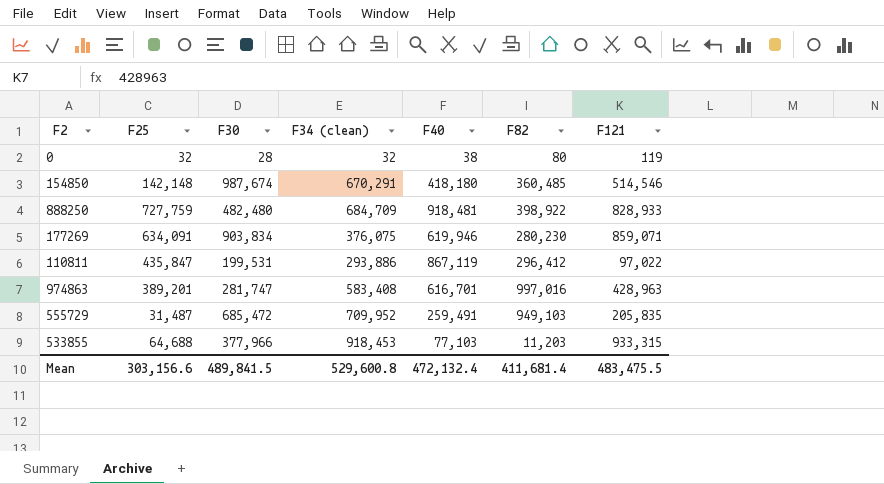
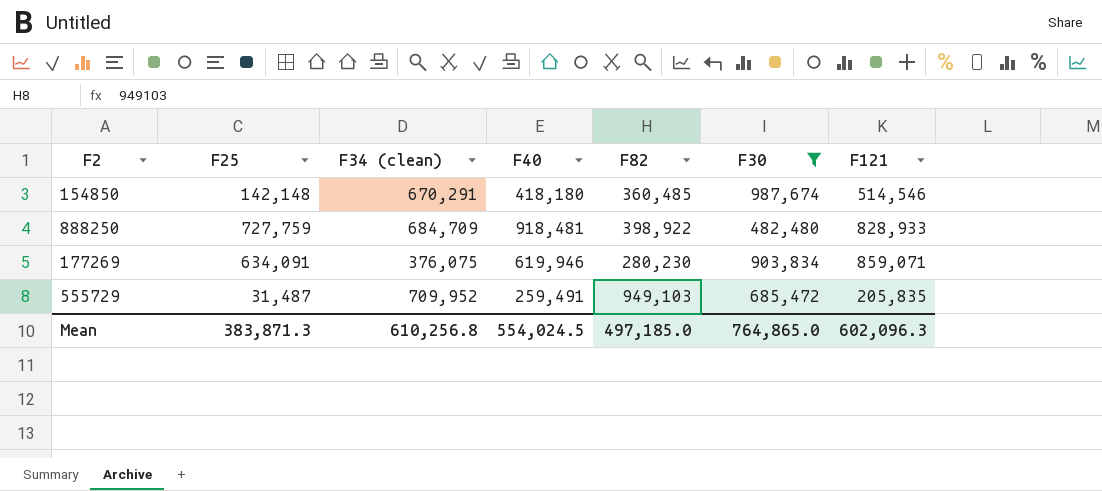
filter: none -> F30 >= 482,480
column F30 | position: 3 -> 6
Mean | F25: 303,156.6 -> 383,871.3
Mean | F34 (clean): 529,600.8 -> 610,256.8
Mean | F40: 472,132.4 -> 554,024.5
Mean | F82: 411,681.4 -> 497,185.0
Mean | F30: 489,841.5 -> 764,865.0
Mean | F121: 483,475.5 -> 602,096.3

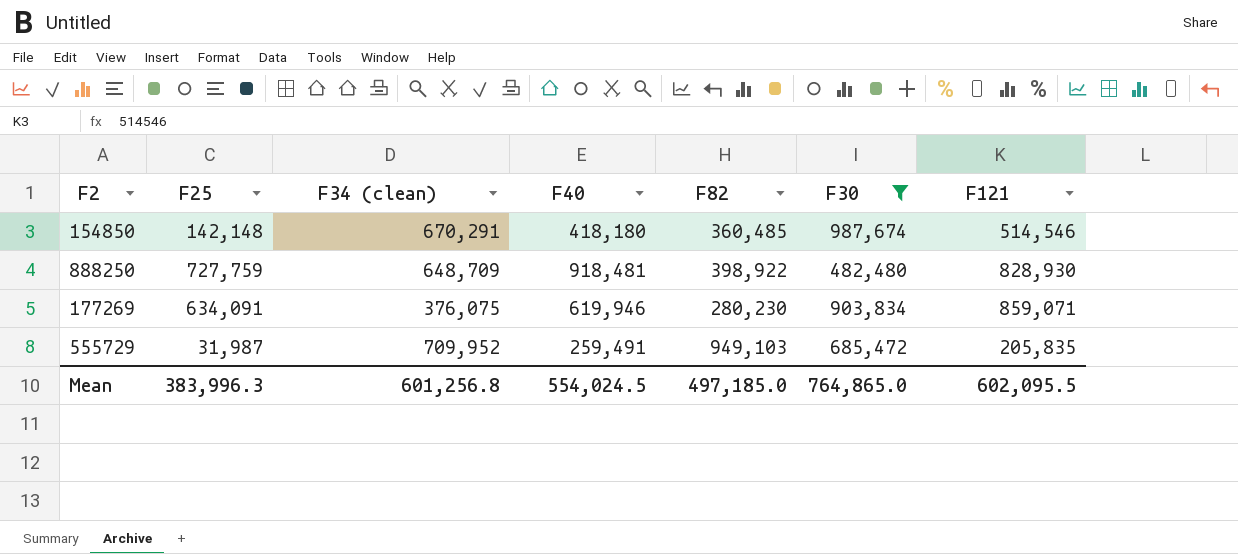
888250 | F34 (clean): 684,709 -> 648,709
888250 | F121: 828,933 -> 828,930
555729 | F25: 31,487 -> 31,987
Mean | F25: 383,871.3 -> 383,996.3
Mean | F34 (clean): 610,256.8 -> 601,256.8
Mean | F121: 602,096.3 -> 602,095.5

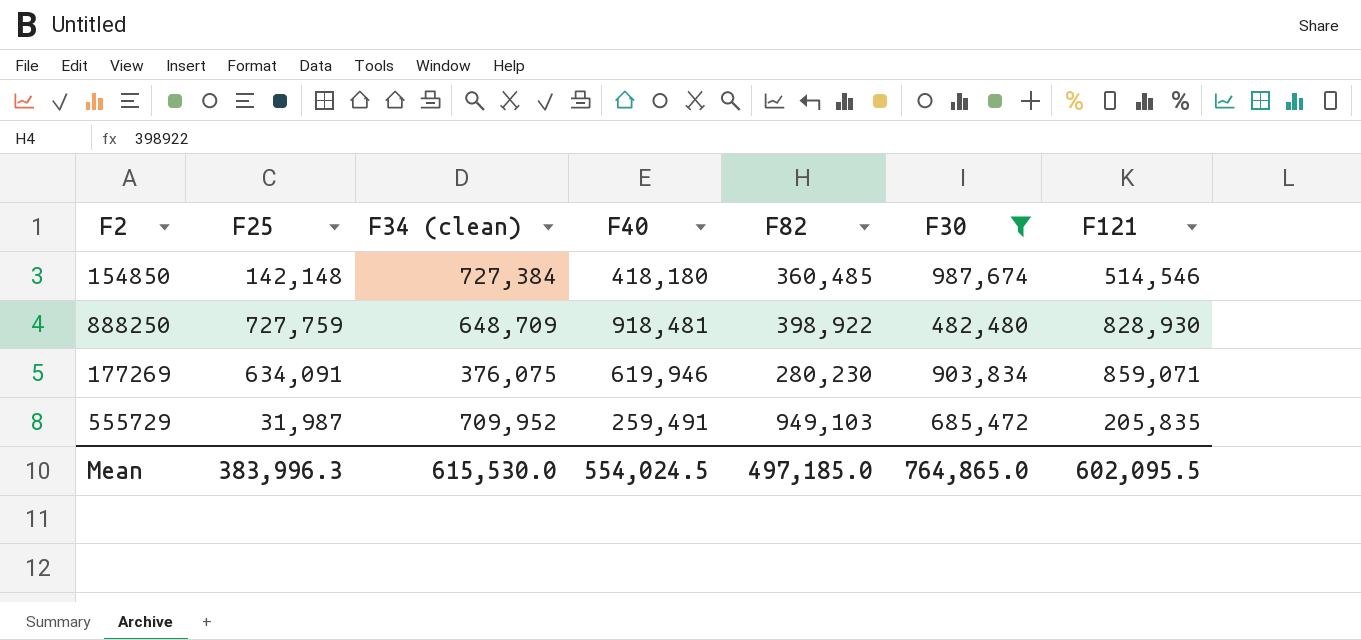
154850 | F34 (clean): 670,291 -> 727,384
Mean | F34 (clean): 601,256.8 -> 615,530.0

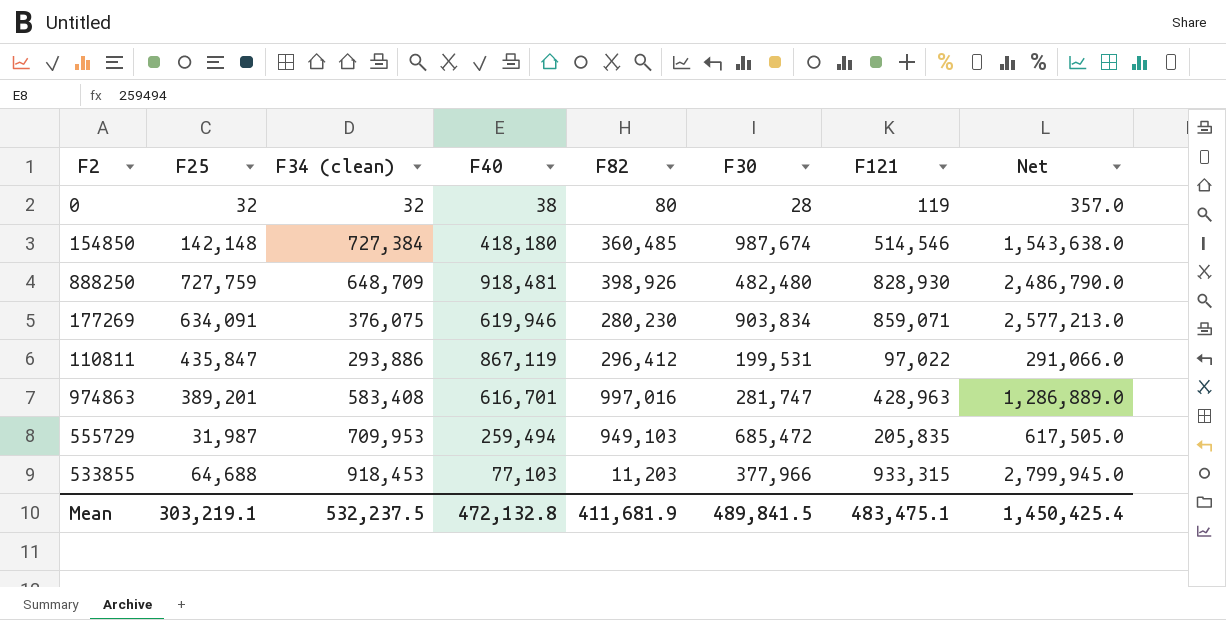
filter: F30 >= 482,480 -> none
column Net | formula: none -> [F121] * 3
888250 | F82: 398,922 -> 398,926
555729 | F34 (clean): 709,952 -> 709,953
555729 | F40: 259,491 -> 259,494
Mean | F25: 383,996.3 -> 303,219.1
Mean | F34 (clean): 615,530.0 -> 532,237.5
Mean | F40: 554,024.5 -> 472,132.8
Mean | F82: 497,185.0 -> 411,681.9
Mean | F30: 764,865.0 -> 489,841.5
Mean | F121: 602,095.5 -> 483,475.1

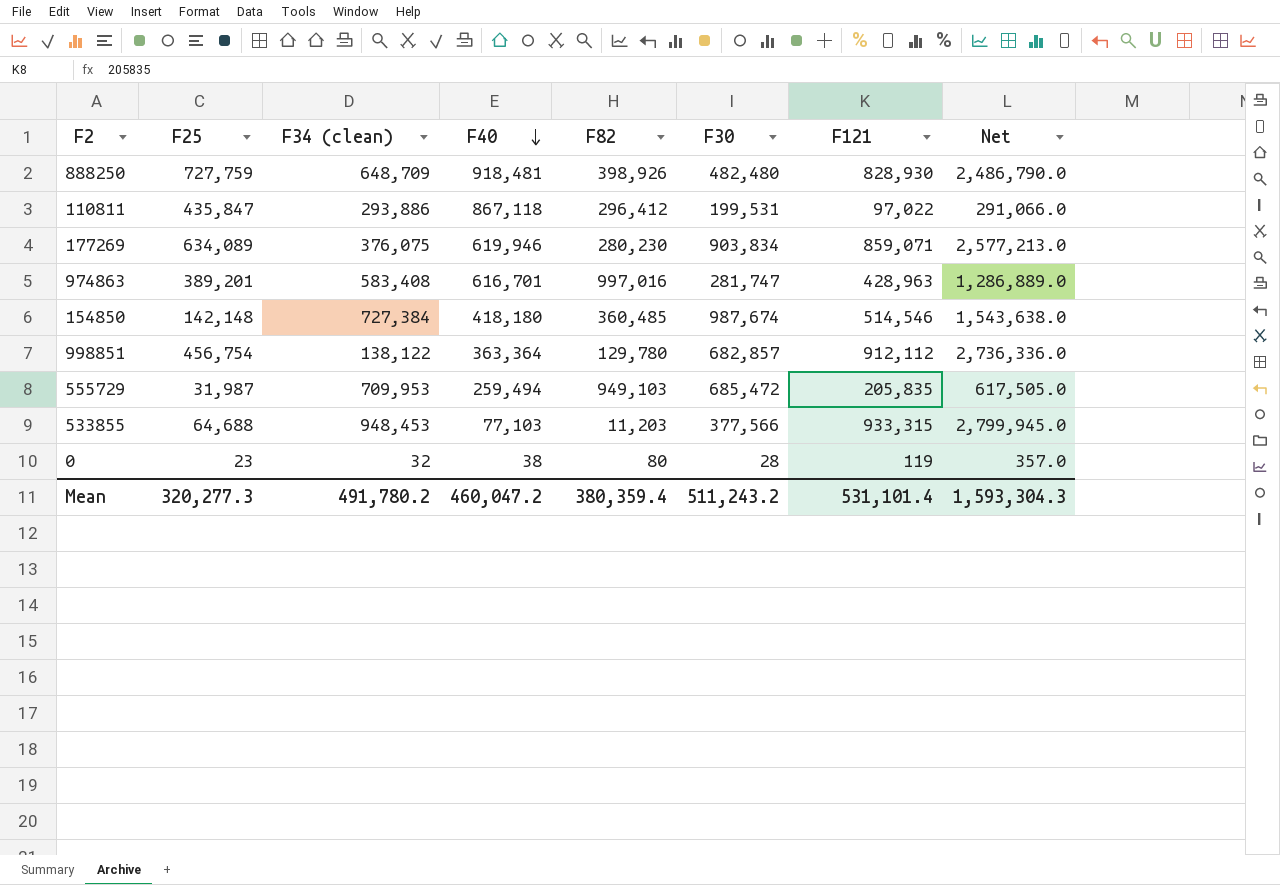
row order: none -> F40 descending
110811 | F40: 867,119 -> 867,118
177269 | F25: 634,091 -> 634,089
row 998851: none -> 456,754 | 138,122 | 363,364 | 129,780 | 682,857 | 912,112 | 2,736,336.0
533855 | F34 (clean): 918,453 -> 948,453
533855 | F30: 377,966 -> 377,566
0 | F25: 32 -> 23
Mean | F25: 303,219.1 -> 320,277.3
Mean | F34 (clean): 532,237.5 -> 491,780.2
Mean | F40: 472,132.8 -> 460,047.2
Mean | F82: 411,681.9 -> 380,359.4
Mean | F30: 489,841.5 -> 511,243.2
Mean | F121: 483,475.1 -> 531,101.4
Mean | Net: 1,450,425.4 -> 1,593,304.3

